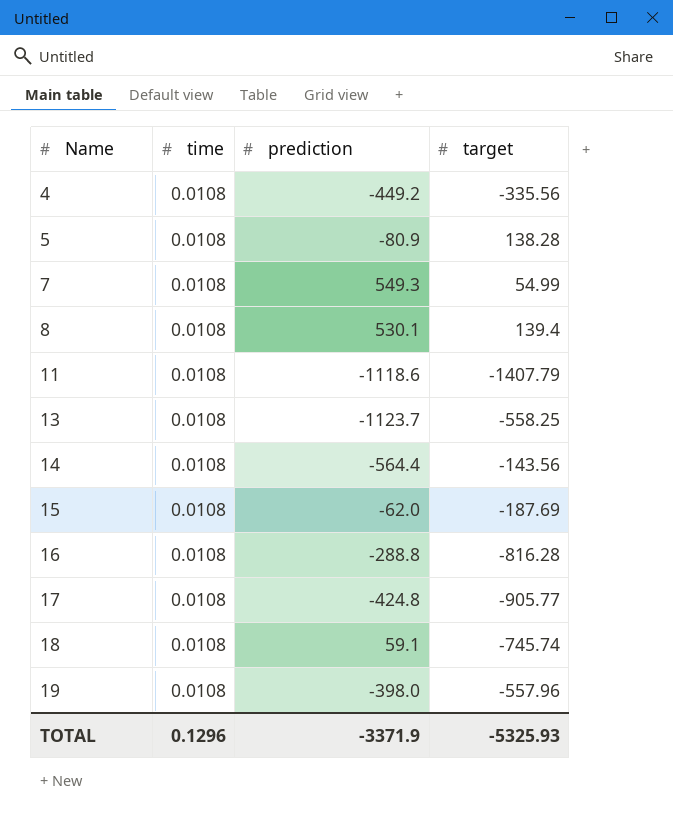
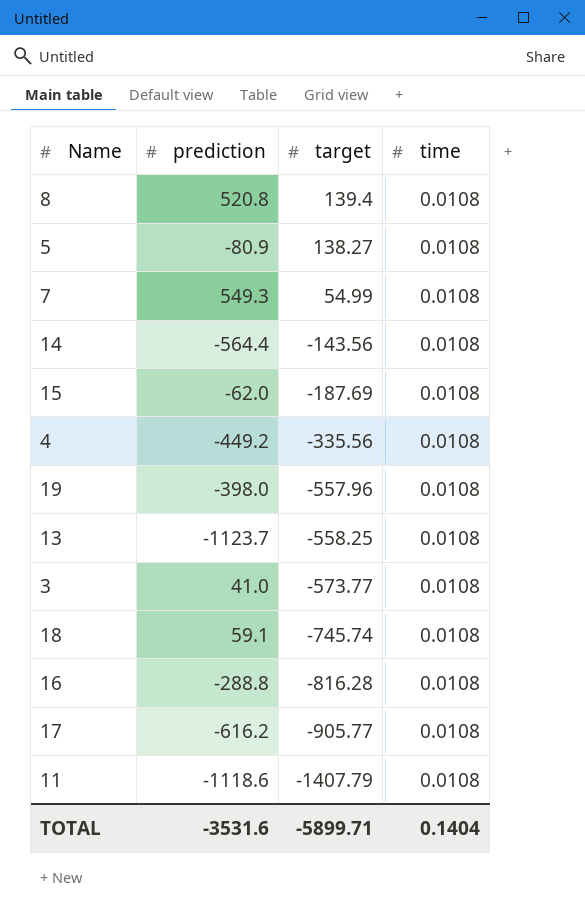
row order: Name ascending -> target descending
column time | position: 2 -> 4
8 | prediction: 530.1 -> 520.8
5 | target: 138.28 -> 138.27
row 3: none -> 41.0 | -573.77 | 0.0108
17 | prediction: -424.8 -> -616.2
TOTAL | prediction: -3371.9 -> -3531.6
TOTAL | target: -5325.93 -> -5899.71
TOTAL | time: 0.1296 -> 0.1404

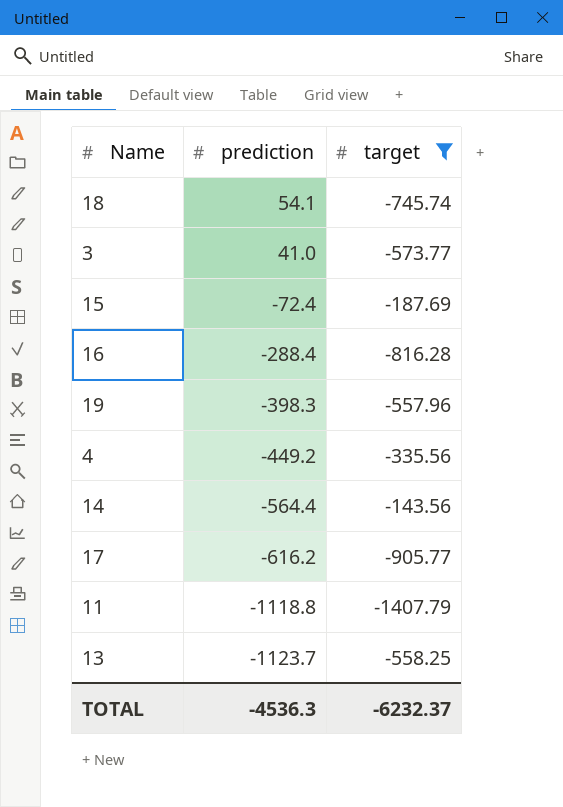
filter: none -> target <= -143.56
row order: target descending -> prediction descending
column time | position: 4 -> none
18 | prediction: 59.1 -> 54.1
15 | prediction: -62.0 -> -72.4
16 | prediction: -288.8 -> -288.4
19 | prediction: -398.0 -> -398.3
11 | prediction: -1118.6 -> -1118.8
TOTAL | prediction: -3531.6 -> -4536.3
TOTAL | target: -5899.71 -> -6232.37

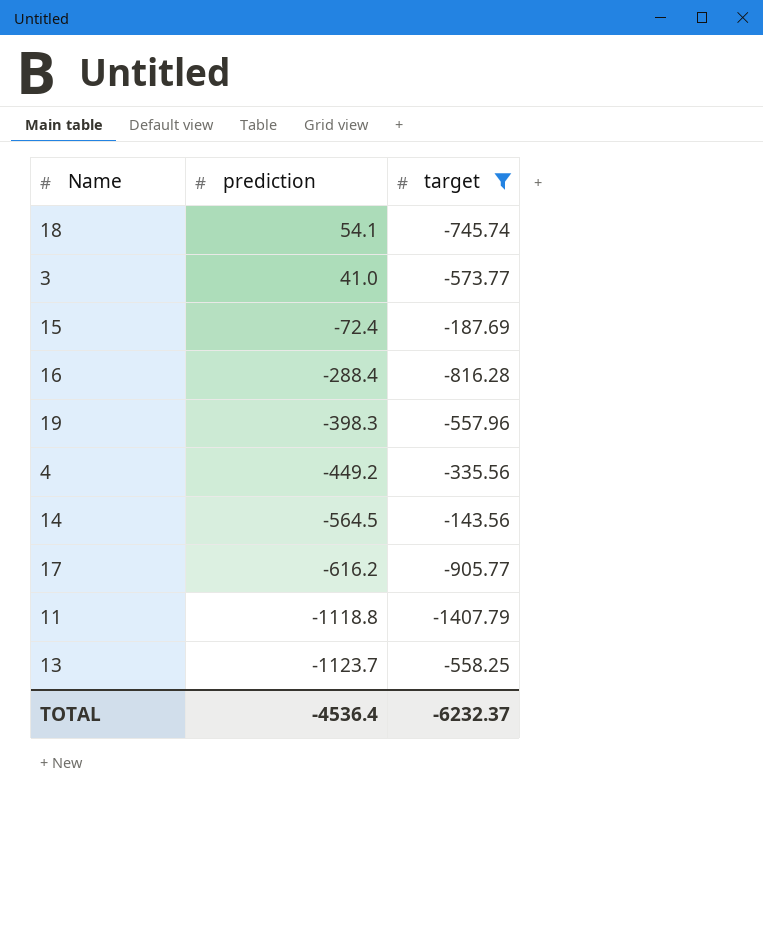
14 | prediction: -564.4 -> -564.5
TOTAL | prediction: -4536.3 -> -4536.4

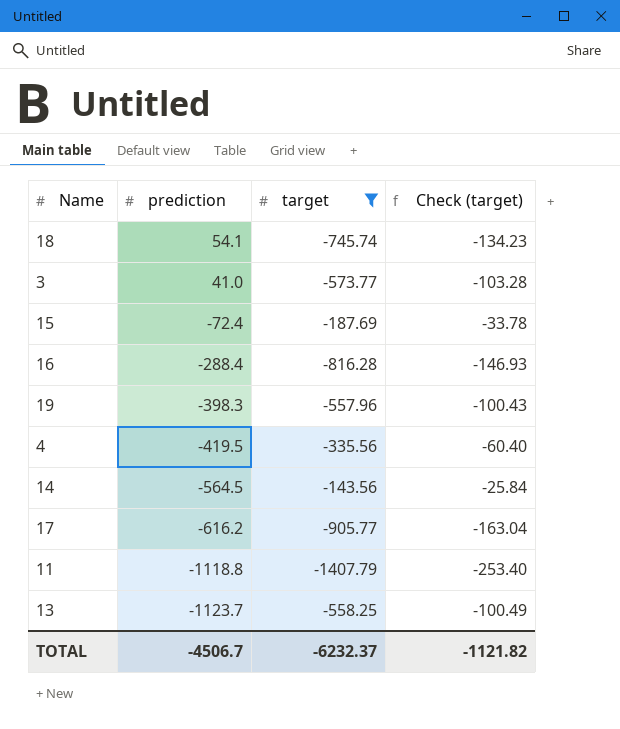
column Check (target) | formula: none -> [target] * 0.18
4 | prediction: -449.2 -> -419.5
TOTAL | prediction: -4536.4 -> -4506.7

